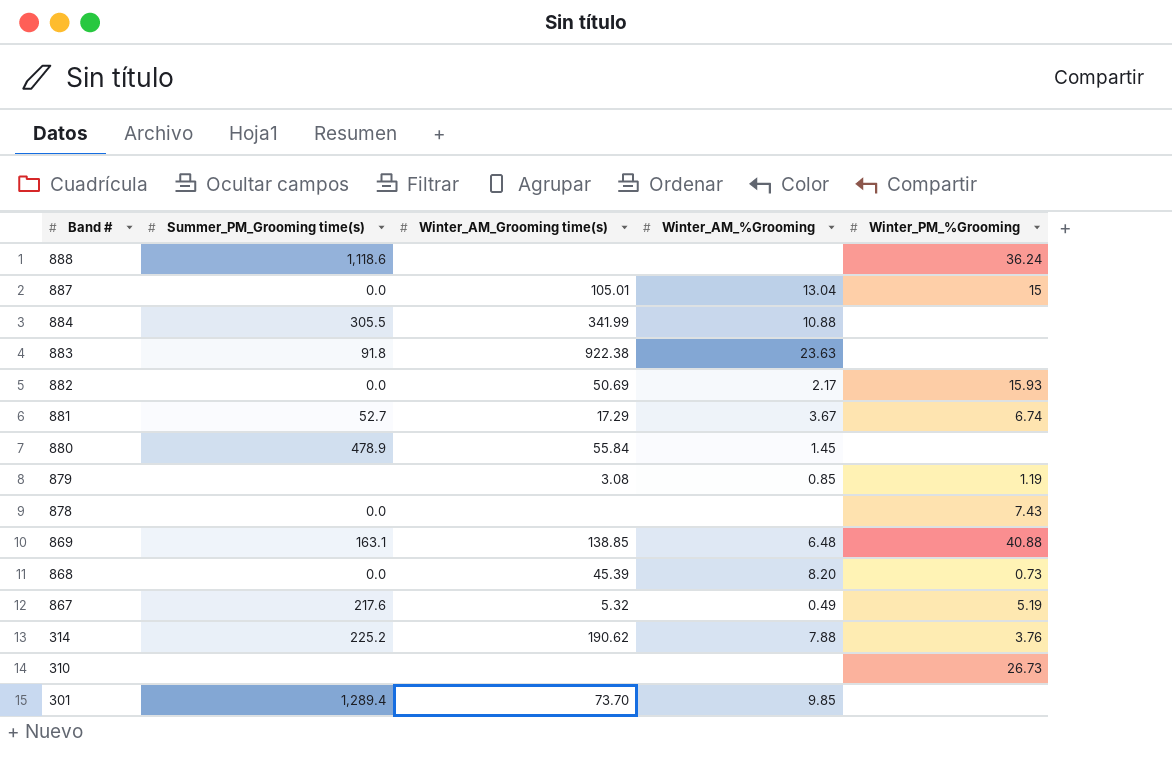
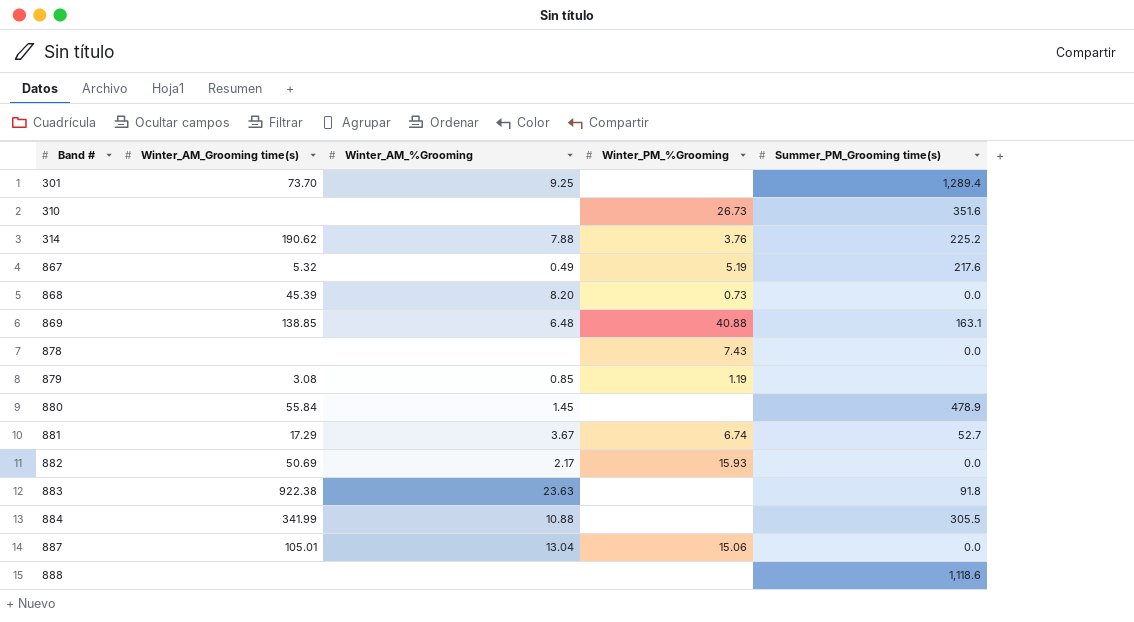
row order: Band # descending -> Band # ascending
column Summer_PM_Grooming time(s) | position: 2 -> 5
301 | Winter_AM_%Grooming: 9.85 -> 9.25
310 | Summer_PM_Grooming time(s): none -> 351.6
887 | Winter_PM_%Grooming: 15 -> 15.06
888 | Winter_PM_%Grooming: 36.24 -> none

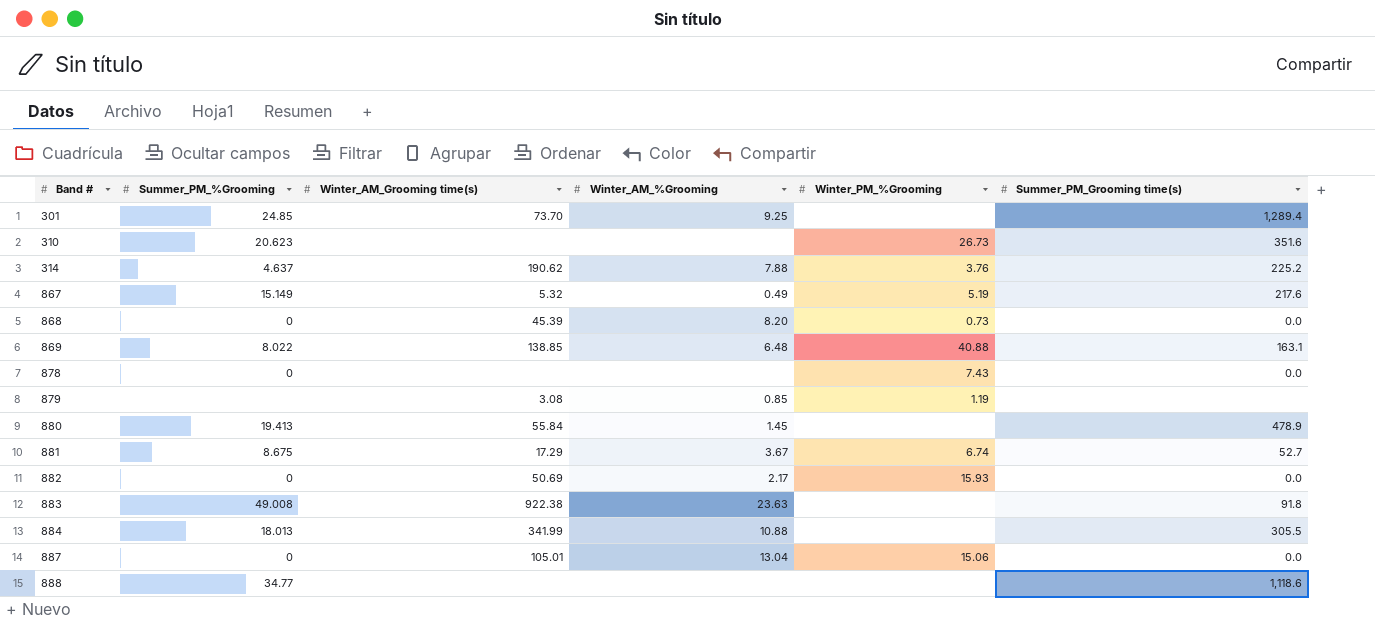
column Summer_PM_%Grooming | position: none -> 2

